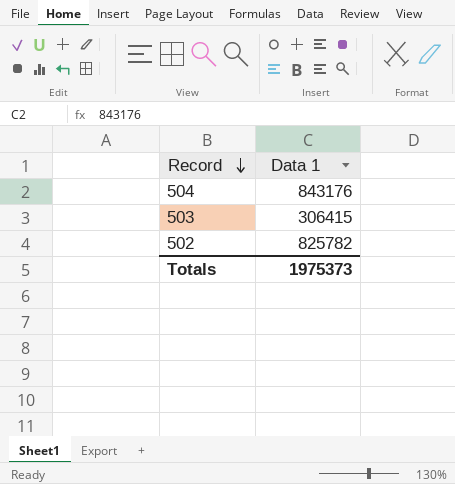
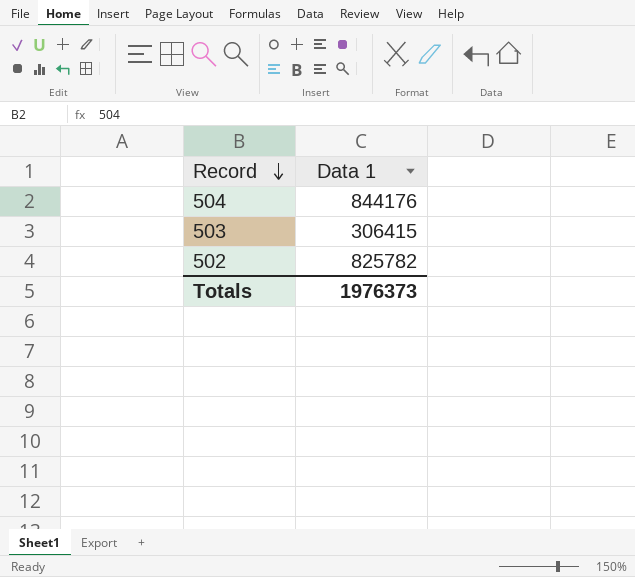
504 | Data 1: 843176 -> 844176
Totals | Data 1: 1975373 -> 1976373

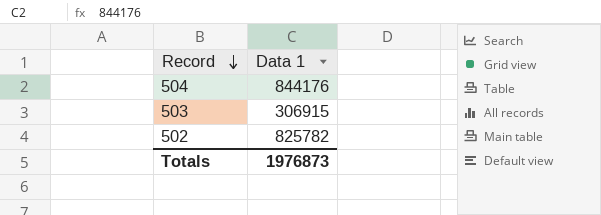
503 | Data 1: 306415 -> 306915
Totals | Data 1: 1976373 -> 1976873

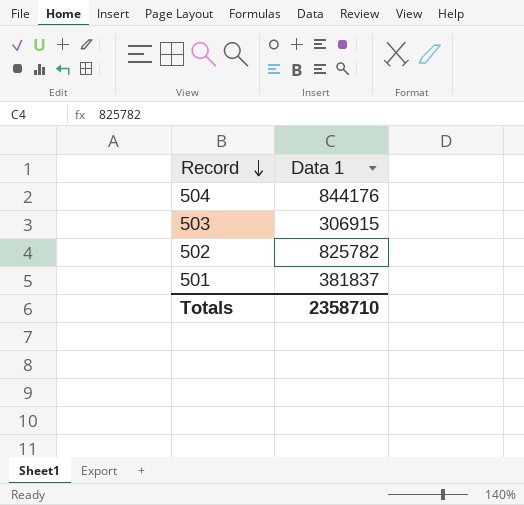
row 501: none -> 381837
Totals | Data 1: 1976873 -> 2358710

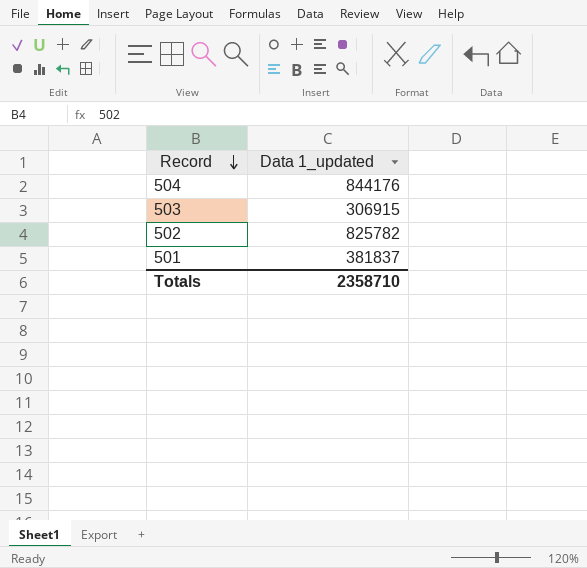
column name: Data 1 -> Data 1_updated

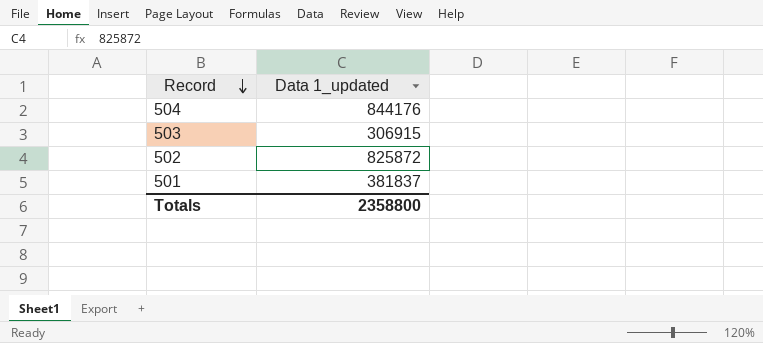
502 | Data 1_updated: 825782 -> 825872
Totals | Data 1_updated: 2358710 -> 2358800

